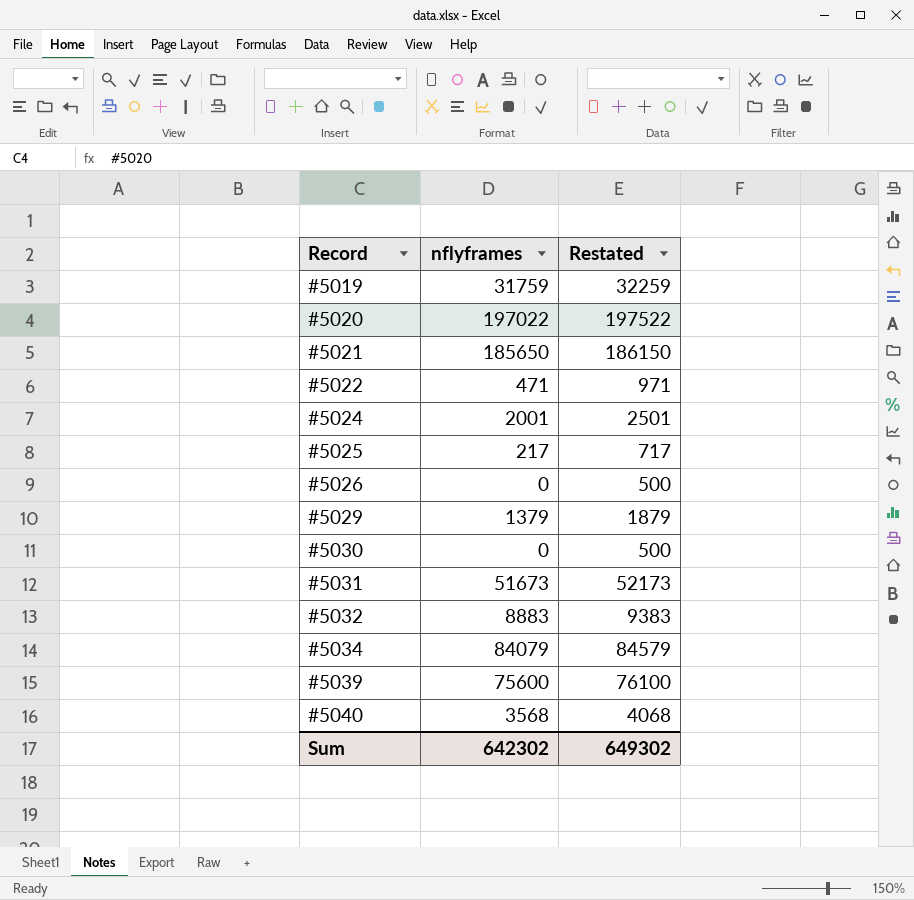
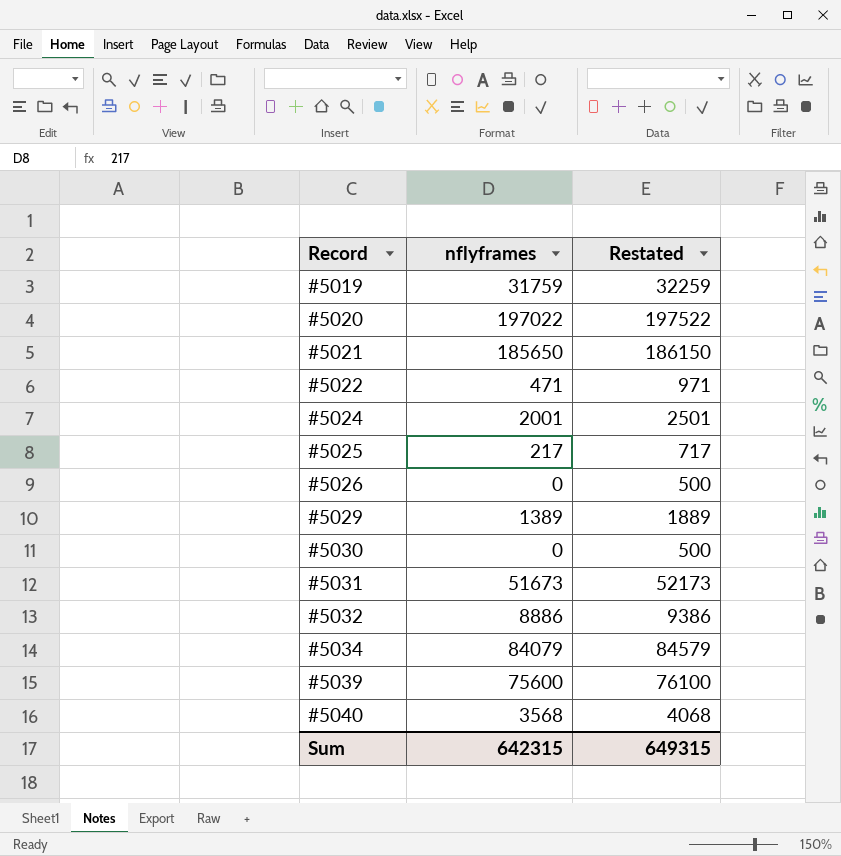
#5029 | nflyframes: 1379 -> 1389
#5029 | Restated: 1879 -> 1889
#5032 | nflyframes: 8883 -> 8886
#5032 | Restated: 9383 -> 9386
Sum | nflyframes: 642302 -> 642315
Sum | Restated: 649302 -> 649315

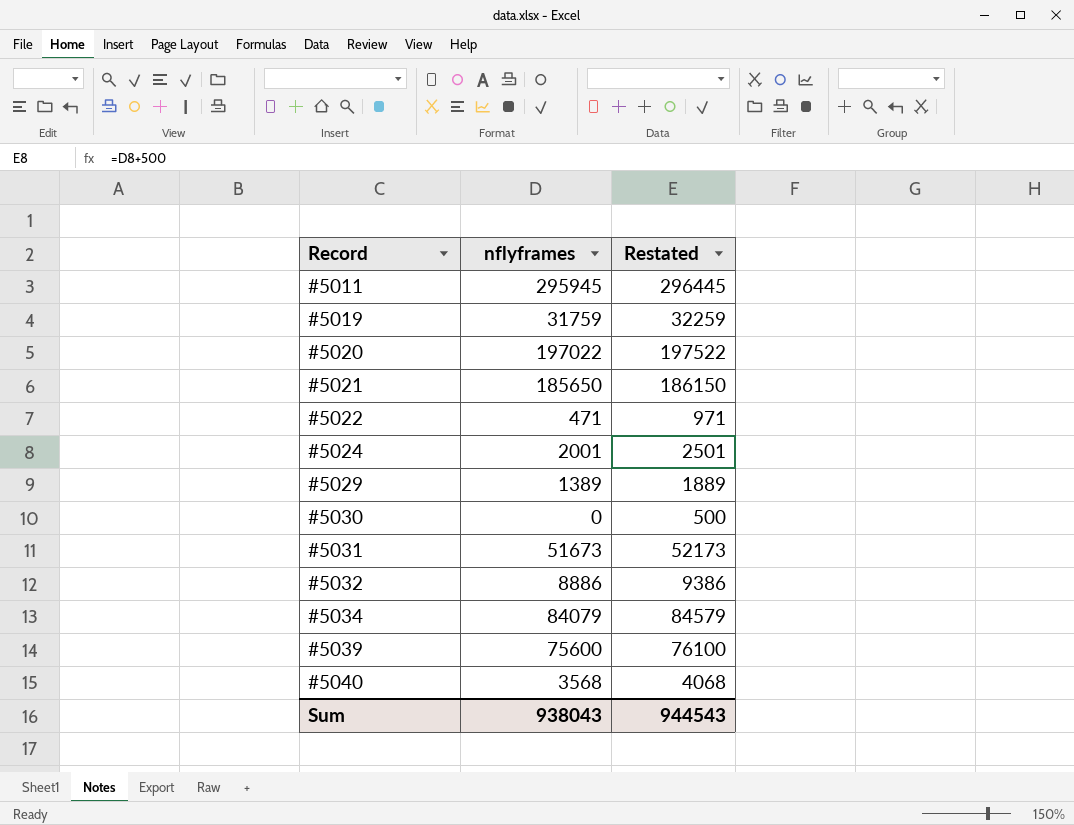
row #5025: 217 | 717 -> none
row #5026: 0 | 500 -> none
row #5011: none -> 295945 | 296445
Sum | nflyframes: 642315 -> 938043
Sum | Restated: 649315 -> 944543

